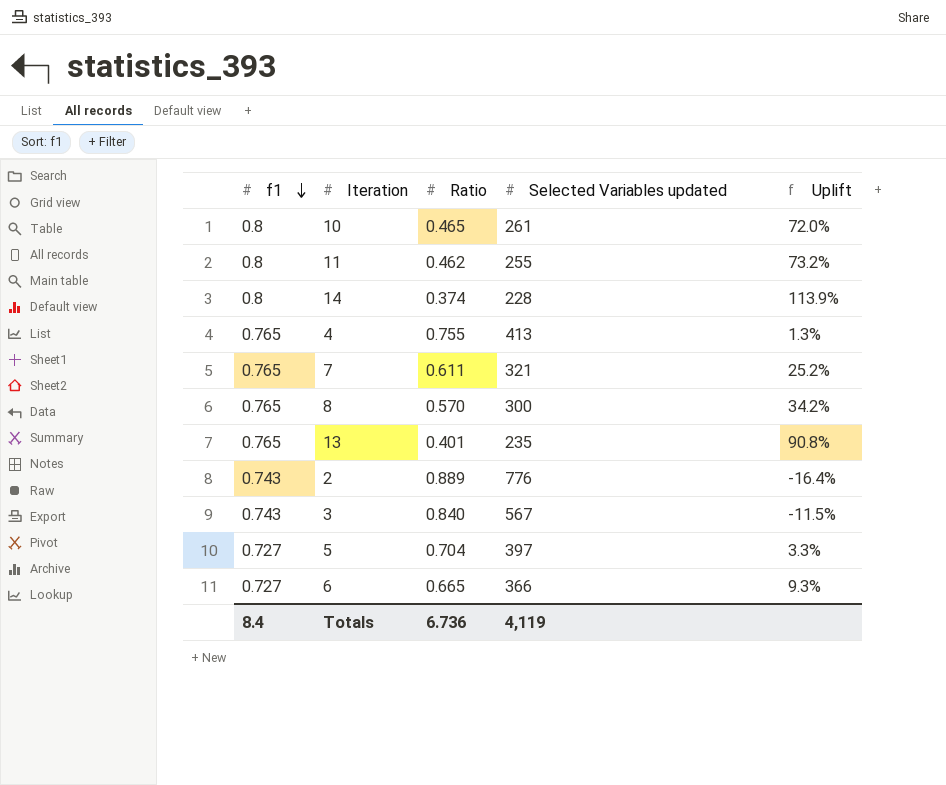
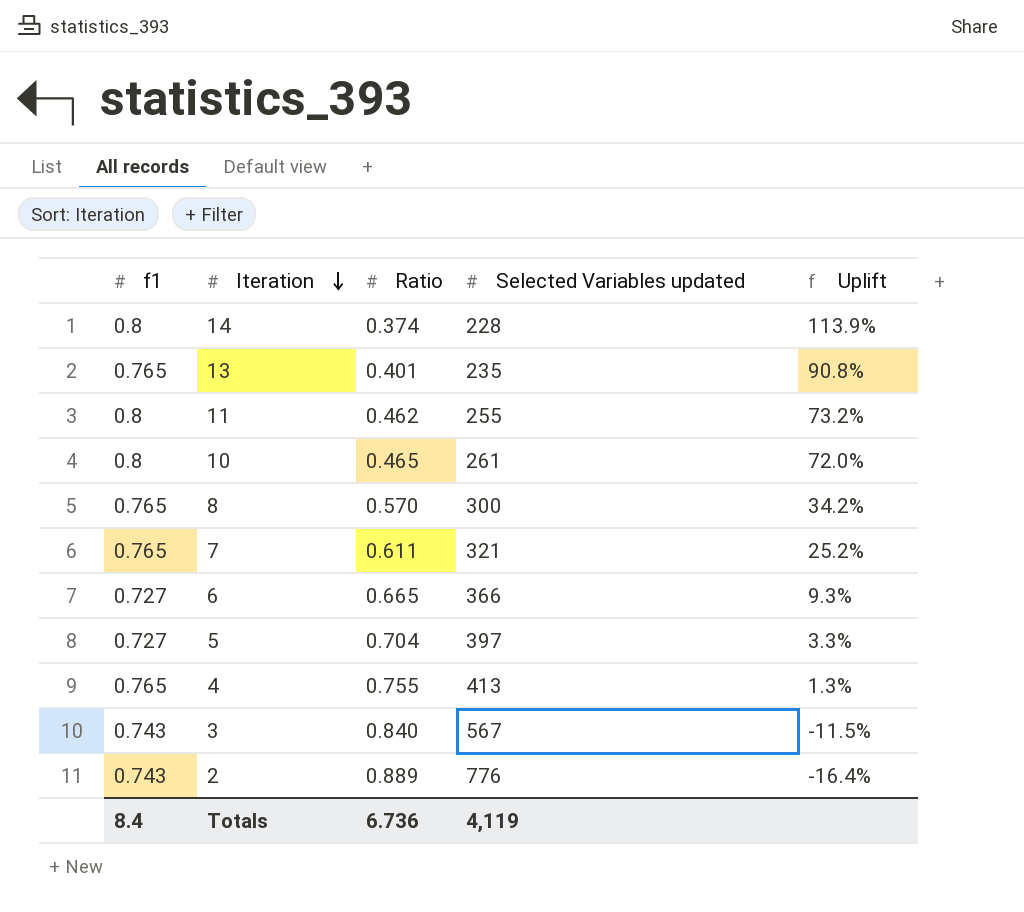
row order: f1 descending -> Iteration descending

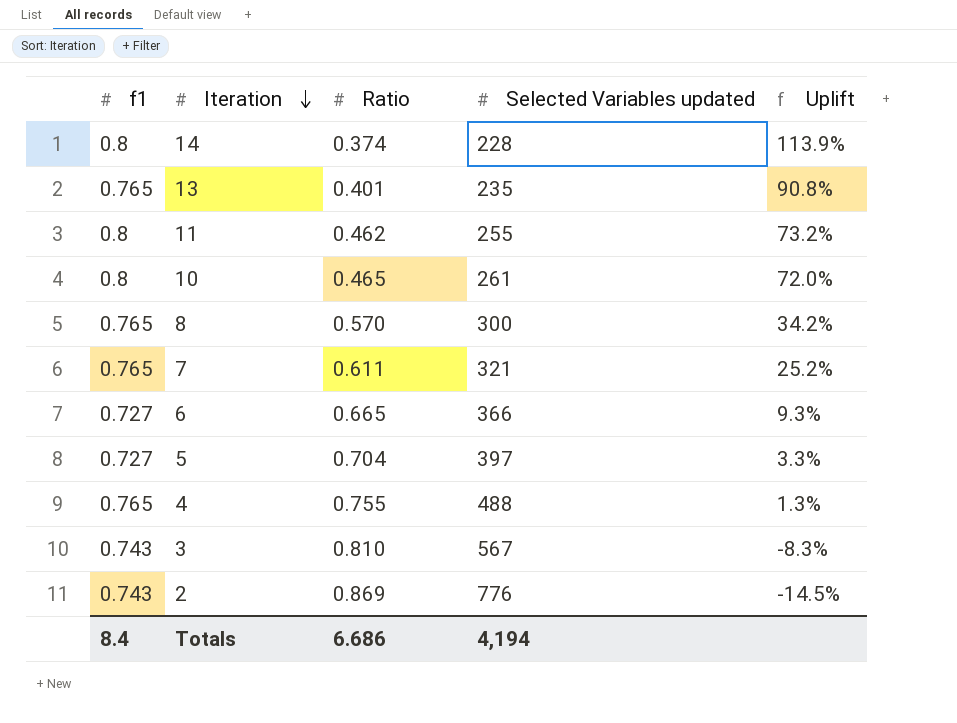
4 | Selected Variables updated: 413 -> 488
3 | Ratio: 0.840 -> 0.810
3 | Uplift: -11.5% -> -8.3%
2 | Ratio: 0.889 -> 0.869
2 | Uplift: -16.4% -> -14.5%
Totals | Ratio: 6.736 -> 6.686
Totals | Selected Variables updated: 4,119 -> 4,194

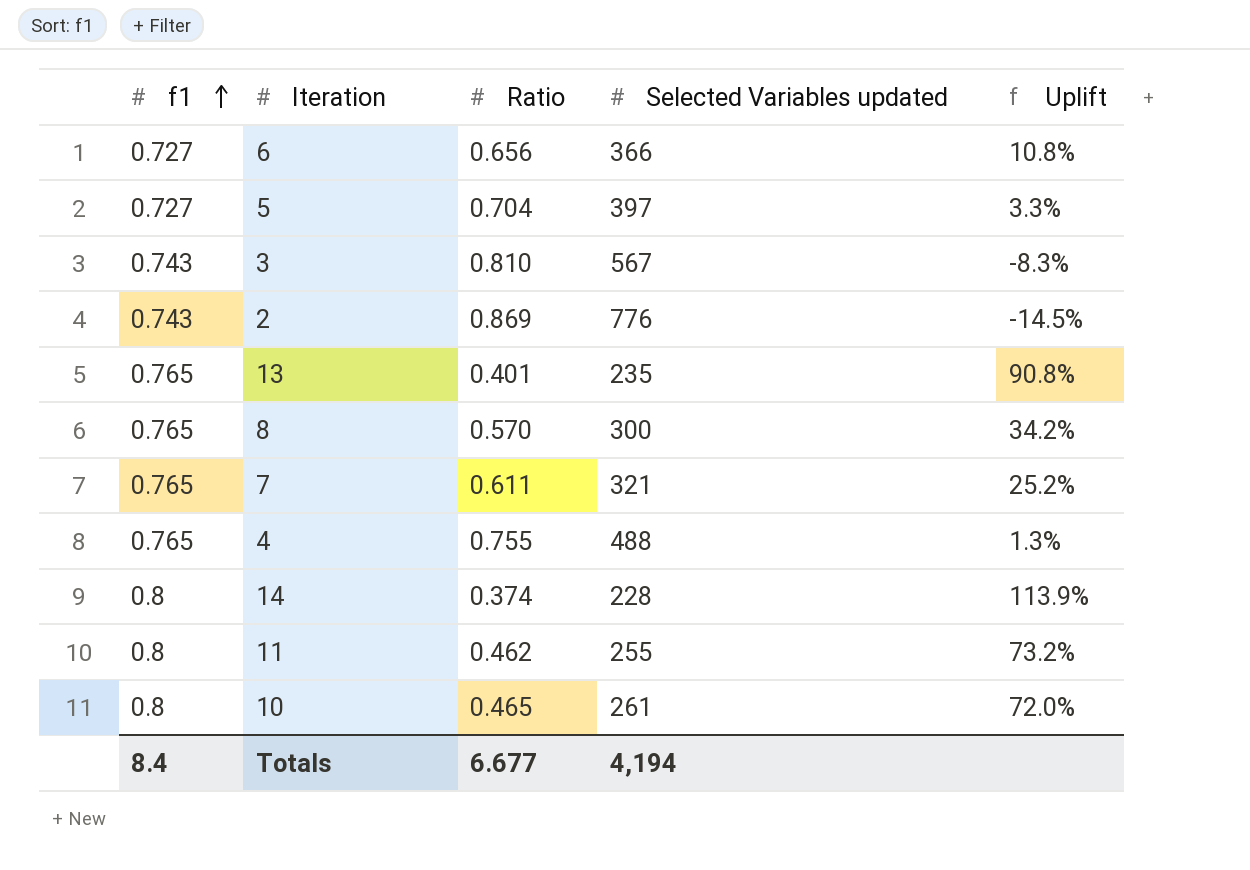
row order: Iteration descending -> f1 ascending
6 | Ratio: 0.665 -> 0.656
6 | Uplift: 9.3% -> 10.8%
Totals | Ratio: 6.686 -> 6.677

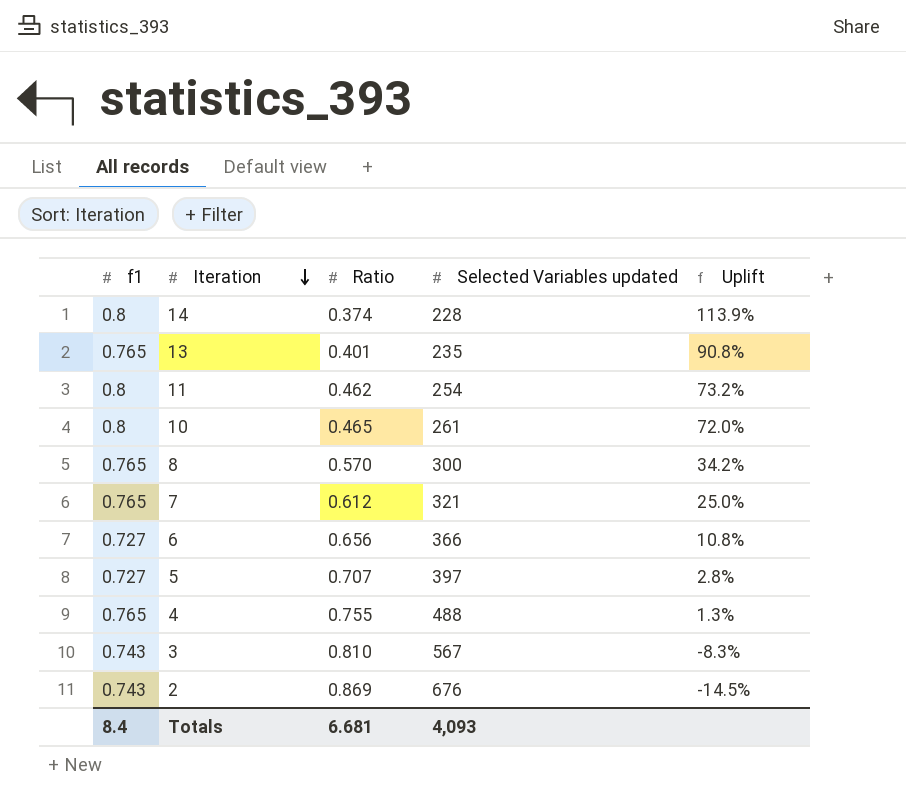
row order: f1 ascending -> Iteration descending
11 | Selected Variables updated: 255 -> 254
7 | Ratio: 0.611 -> 0.612
7 | Uplift: 25.2% -> 25.0%
5 | Ratio: 0.704 -> 0.707
5 | Uplift: 3.3% -> 2.8%
2 | Selected Variables updated: 776 -> 676
Totals | Ratio: 6.677 -> 6.681
Totals | Selected Variables updated: 4,194 -> 4,093

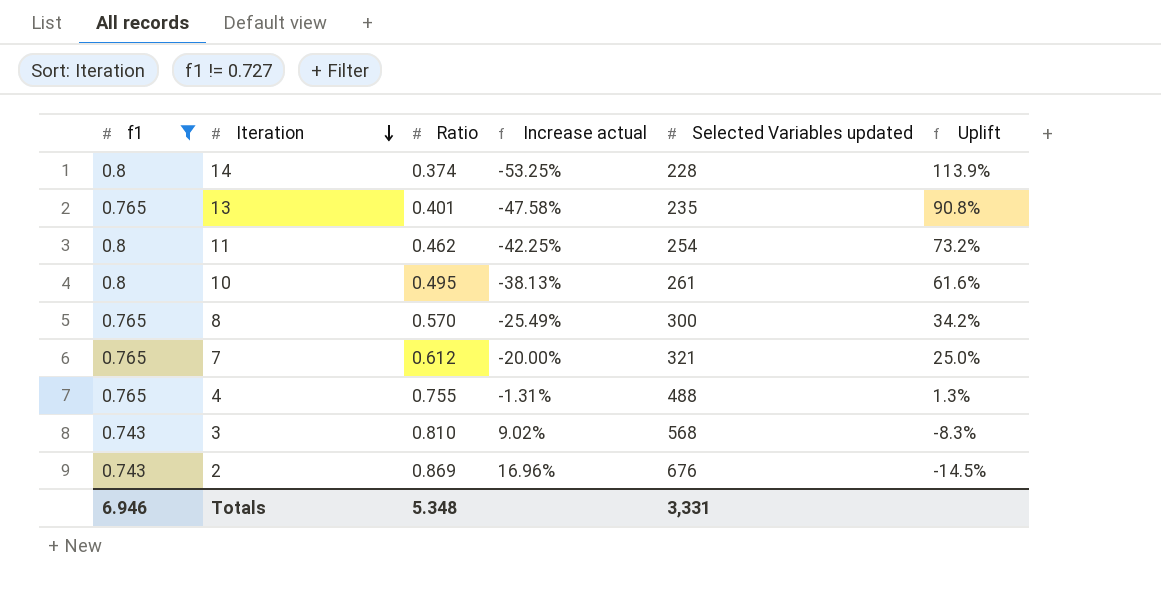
filter: none -> f1 != 0.727
column Increase actual | formula: none -> ([Ratio] - [f1]) / [f1]
10 | Ratio: 0.465 -> 0.495
10 | Uplift: 72.0% -> 61.6%
3 | Selected Variables updated: 567 -> 568
Totals | f1: 8.4 -> 6.946
Totals | Ratio: 6.681 -> 5.348
Totals | Selected Variables updated: 4,093 -> 3,331

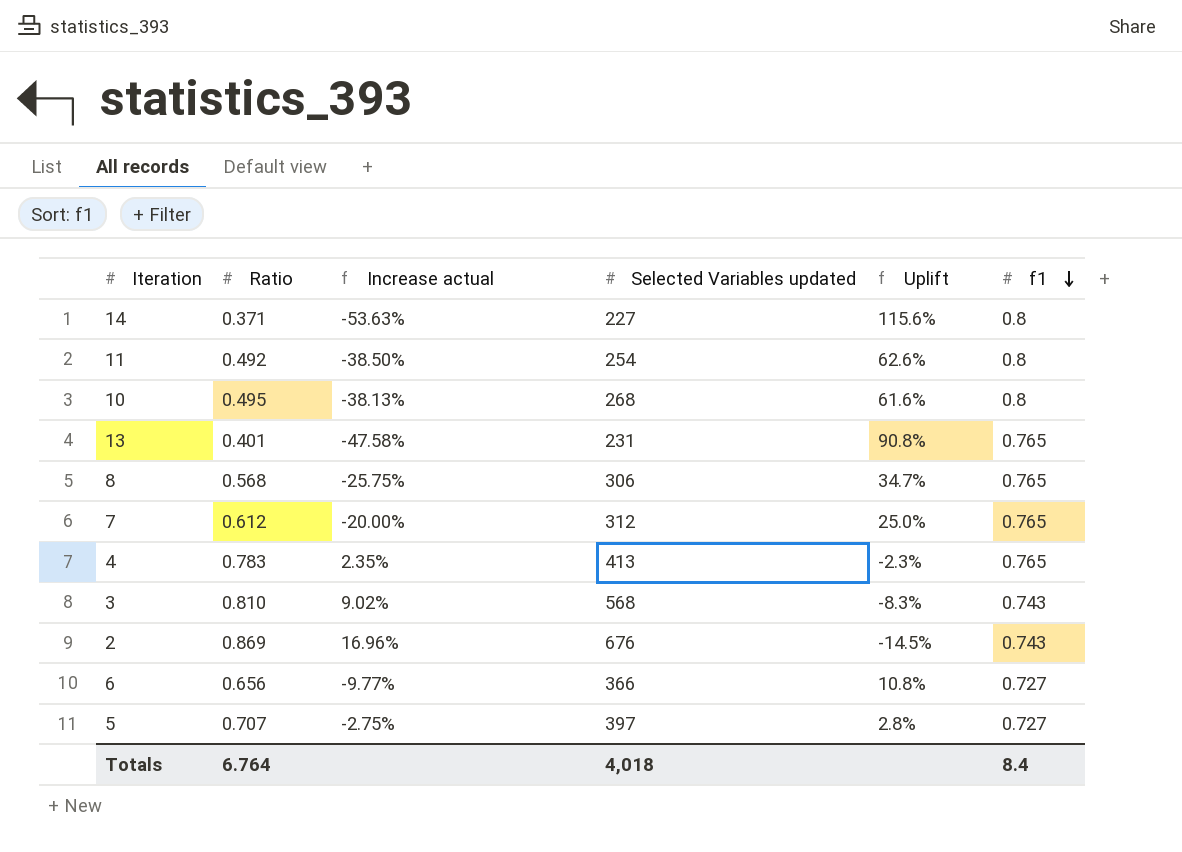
filter: f1 != 0.727 -> none
row order: Iteration descending -> f1 descending
column f1 | position: 1 -> 6
14 | Ratio: 0.374 -> 0.371
14 | Increase actual: -53.25% -> -53.63%
14 | Selected Variables updated: 228 -> 227
14 | Uplift: 113.9% -> 115.6%
11 | Ratio: 0.462 -> 0.492
11 | Increase actual: -42.25% -> -38.50%
11 | Uplift: 73.2% -> 62.6%
10 | Selected Variables updated: 261 -> 268
13 | Selected Variables updated: 235 -> 231
8 | Ratio: 0.570 -> 0.568
8 | Increase actual: -25.49% -> -25.75%
8 | Selected Variables updated: 300 -> 306
8 | Uplift: 34.2% -> 34.7%
7 | Selected Variables updated: 321 -> 312
4 | Ratio: 0.755 -> 0.783
4 | Increase actual: -1.31% -> 2.35%
4 | Selected Variables updated: 488 -> 413
4 | Uplift: 1.3% -> -2.3%
Totals | Ratio: 5.348 -> 6.764
Totals | Selected Variables updated: 3,331 -> 4,018
Totals | f1: 6.946 -> 8.4

